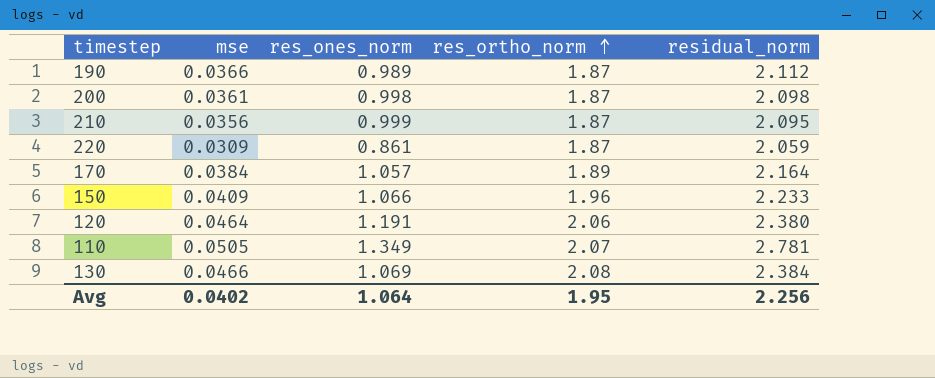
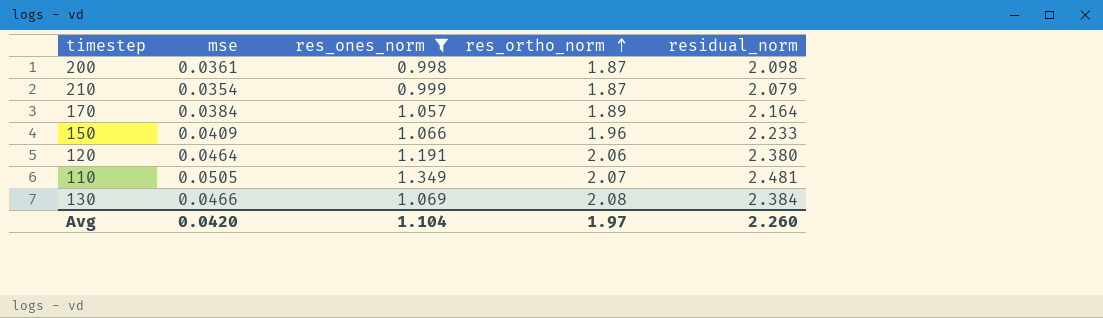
filter: none -> res_ones_norm >= 0.998
210 | mse: 0.0356 -> 0.0354
210 | residual_norm: 2.095 -> 2.079
110 | residual_norm: 2.781 -> 2.481
Avg | mse: 0.0402 -> 0.0420
Avg | res_ones_norm: 1.064 -> 1.104
Avg | res_ortho_norm: 1.95 -> 1.97
Avg | residual_norm: 2.256 -> 2.260

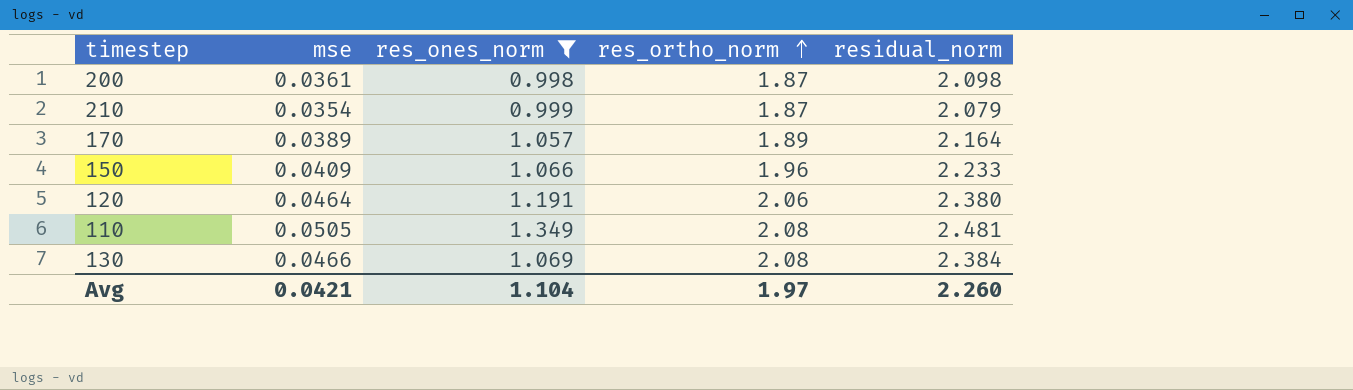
170 | mse: 0.0384 -> 0.0389
110 | res_ortho_norm: 2.07 -> 2.08
Avg | mse: 0.0420 -> 0.0421

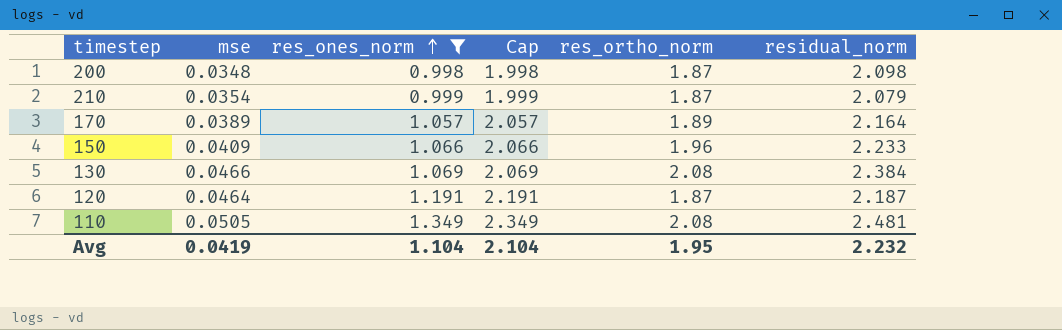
row order: res_ortho_norm ascending -> res_ones_norm ascending
column Cap | formula: none -> [res_ones_norm] + 1
200 | mse: 0.0361 -> 0.0348
120 | res_ortho_norm: 2.06 -> 1.87
120 | residual_norm: 2.380 -> 2.187
Avg | mse: 0.0421 -> 0.0419
Avg | res_ortho_norm: 1.97 -> 1.95
Avg | residual_norm: 2.260 -> 2.232

